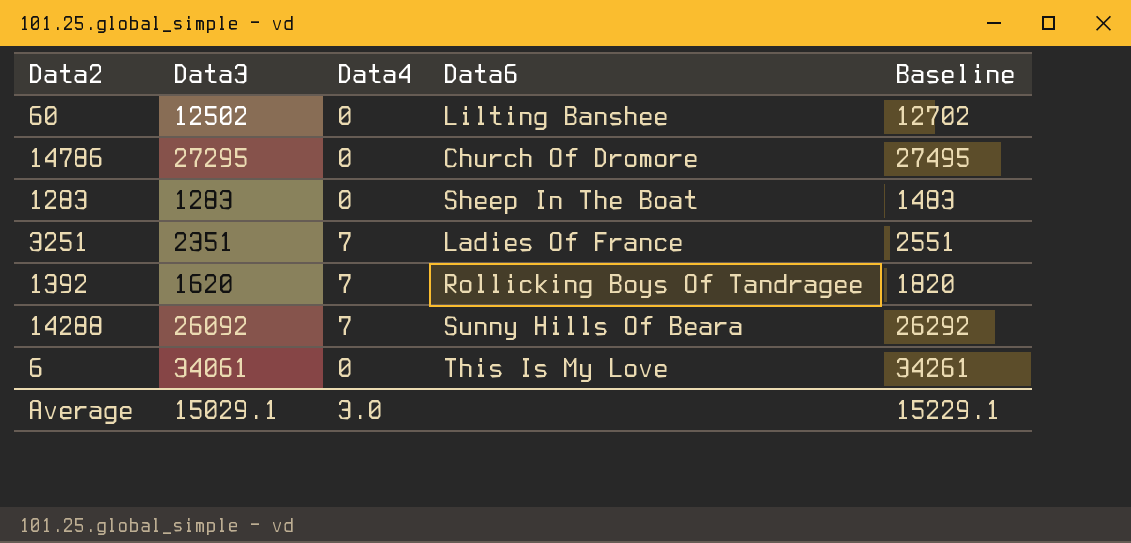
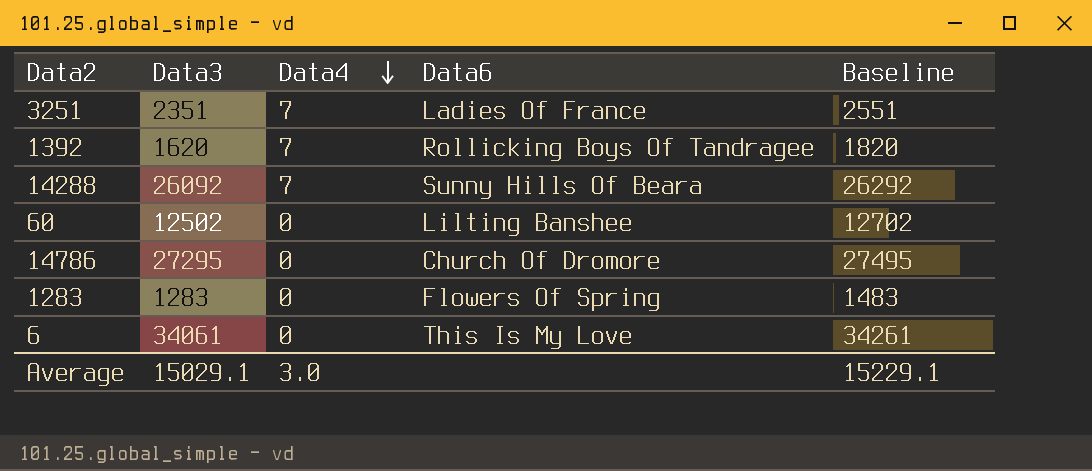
row order: none -> Data4 descending
1283 | Data6: Sheep In The Boat -> Flowers Of Spring

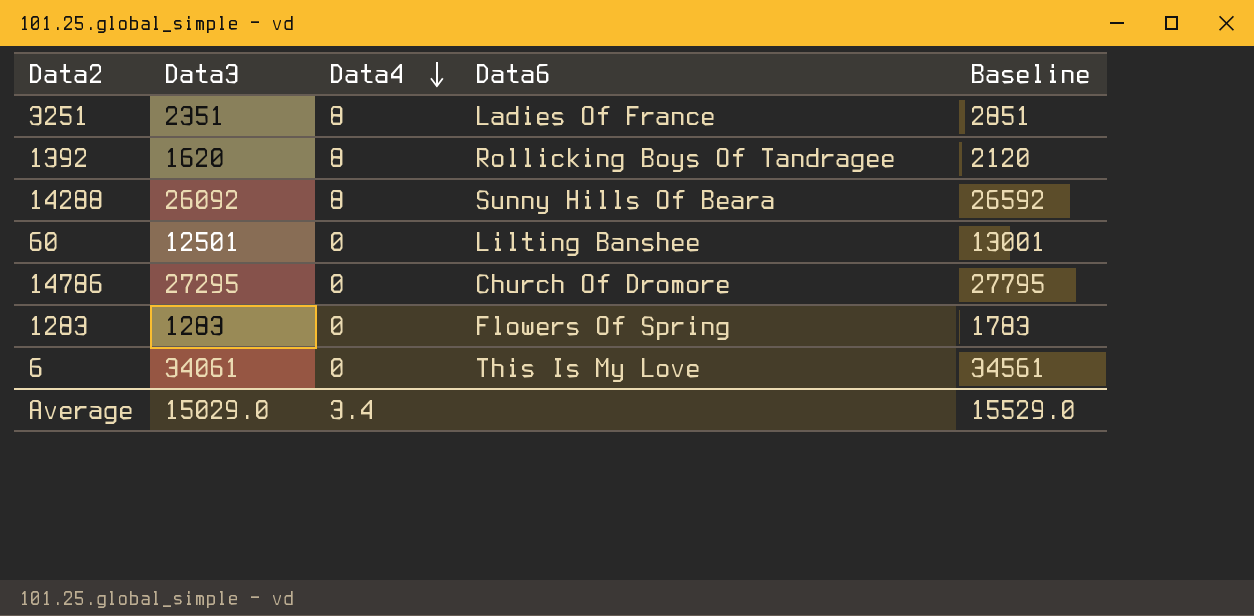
column Baseline | formula: [Data3] + 200 -> [Data3] + 500
3251 | Data4: 7 -> 8
1392 | Data4: 7 -> 8
14288 | Data4: 7 -> 8
60 | Data3: 12502 -> 12501
Average | Data3: 15029.1 -> 15029.0
Average | Data4: 3.0 -> 3.4
Average | Baseline: 15229.1 -> 15529.0

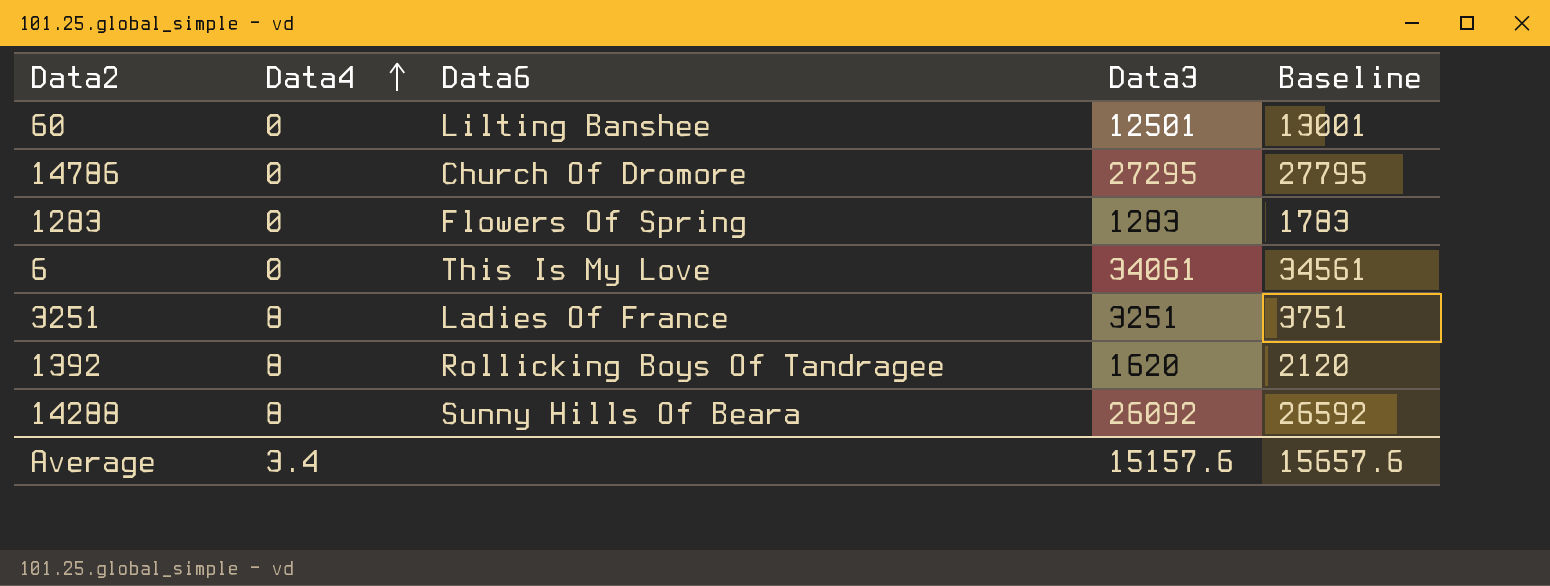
row order: Data4 descending -> Data4 ascending
column Data3 | position: 2 -> 4
3251 | Data3: 2351 -> 3251
3251 | Baseline: 2851 -> 3751
Average | Data3: 15029.0 -> 15157.6
Average | Baseline: 15529.0 -> 15657.6

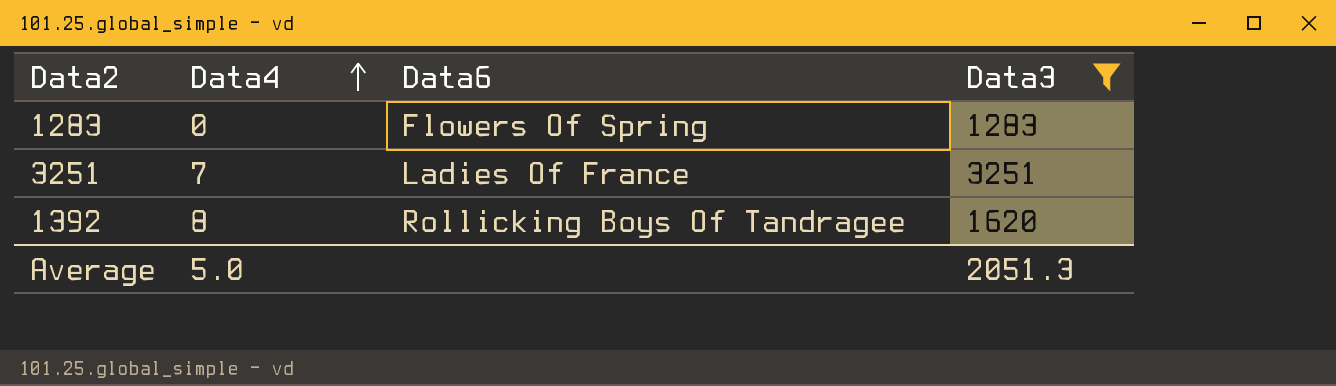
filter: none -> Data3 <= 3251
column Baseline | formula: [Data3] + 500 -> none
3251 | Data4: 8 -> 7
Average | Data4: 3.4 -> 5.0
Average | Data3: 15157.6 -> 2051.3

